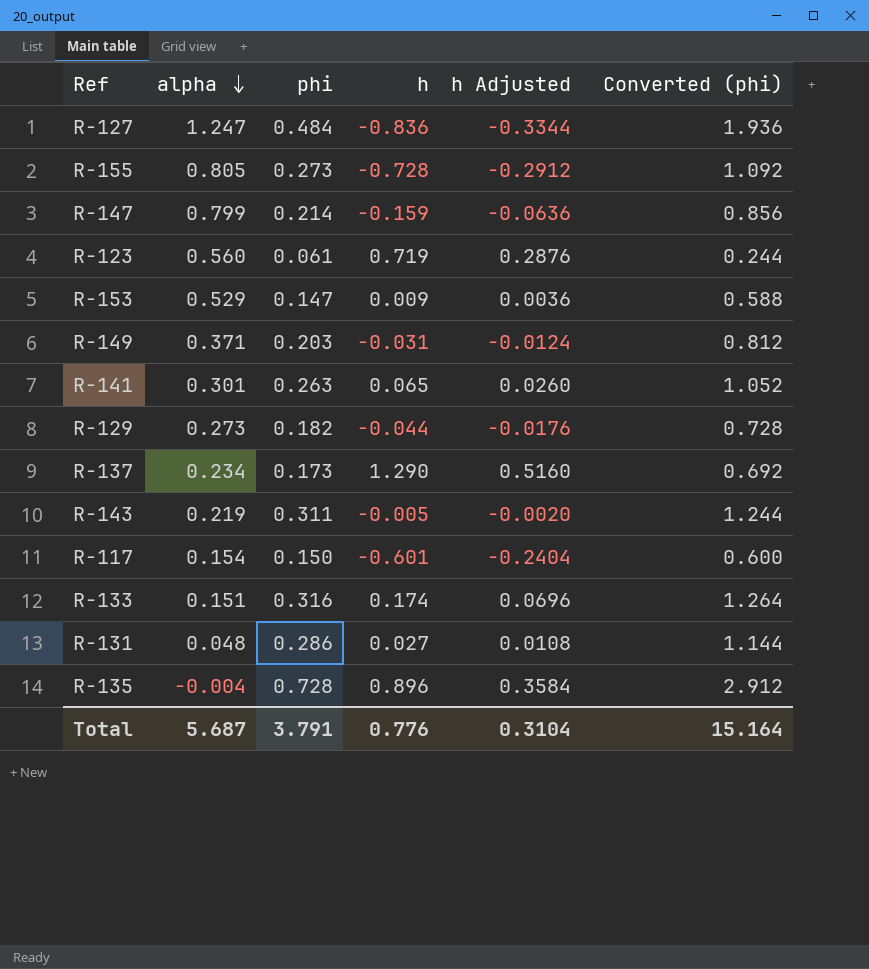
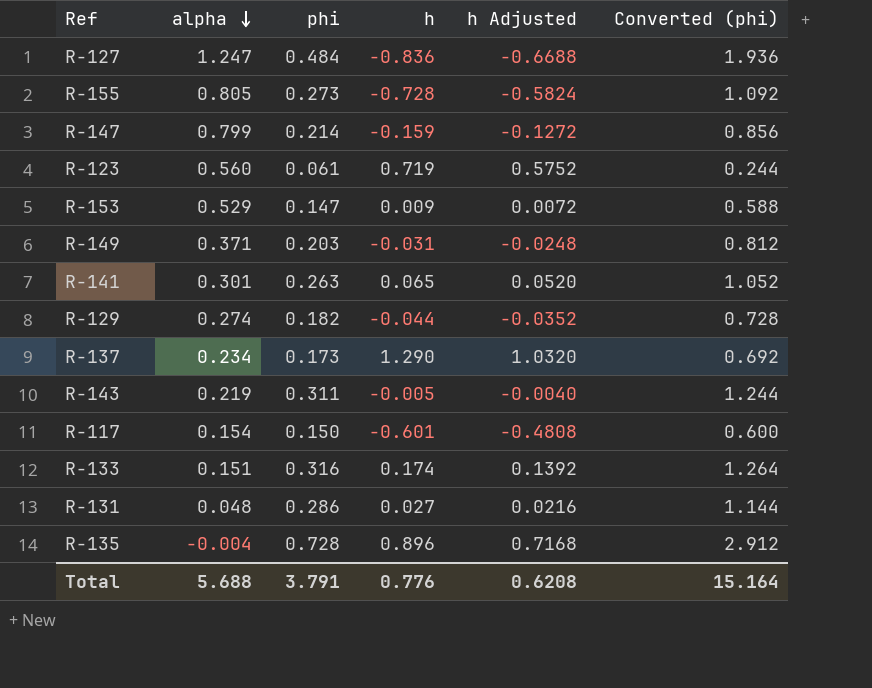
column h Adjusted | formula: [h] * 0.4 -> [h] * 0.8
R-129 | alpha: 0.273 -> 0.274
Total | alpha: 5.687 -> 5.688
Total | h Adjusted: 0.3104 -> 0.6208

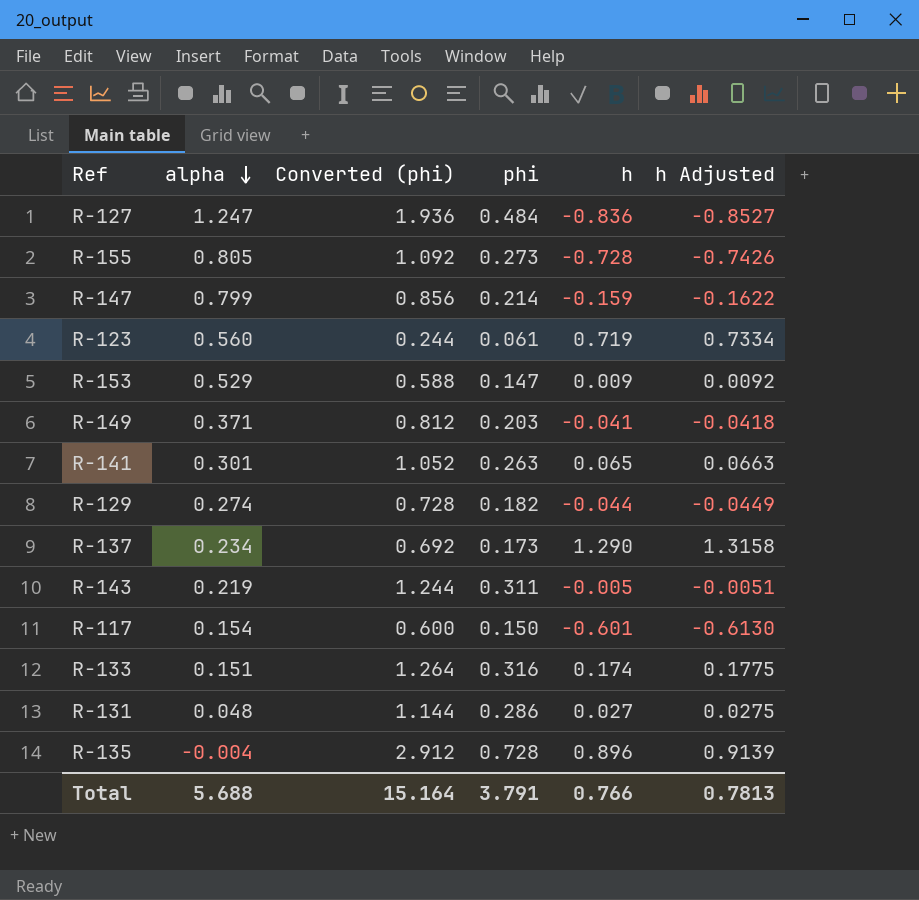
column Converted (phi) | position: 6 -> 3
column h Adjusted | formula: [h] * 0.8 -> [h] * 1.02
R-149 | h: -0.031 -> -0.041
Total | h: 0.776 -> 0.766
Total | h Adjusted: 0.6208 -> 0.7813

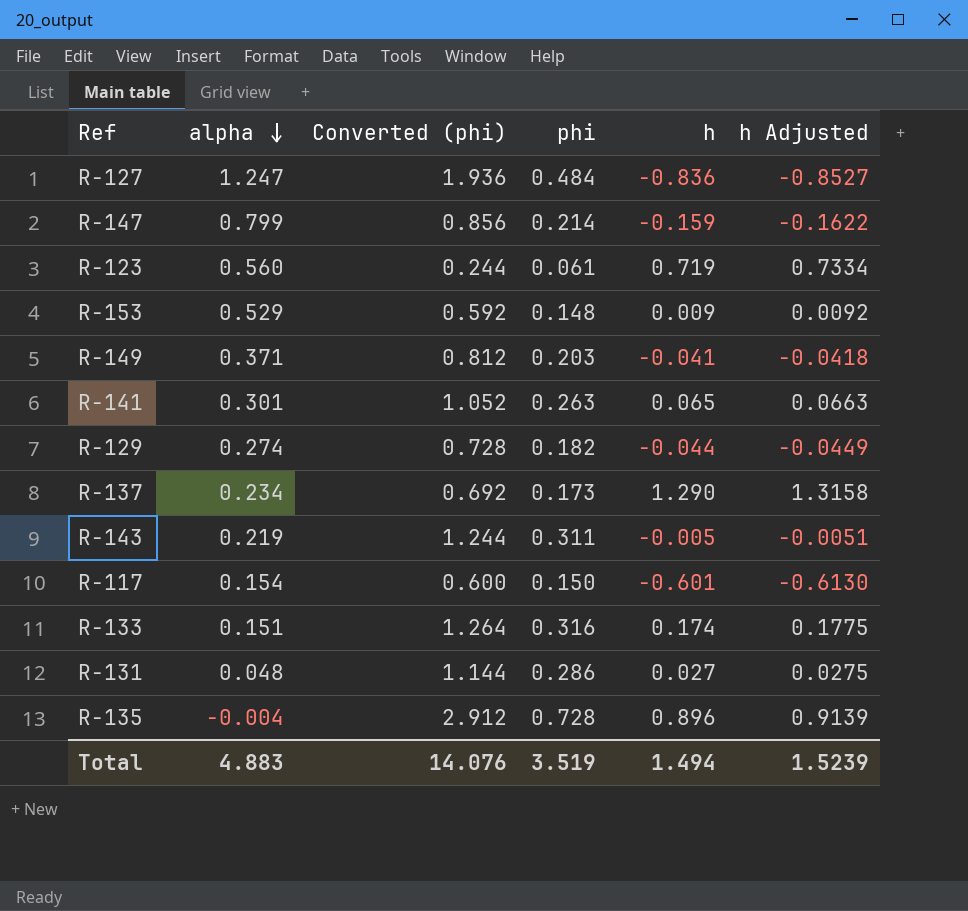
row R-155: 0.805 | 1.092 | 0.273 | -0.728 | -0.7426 -> none
R-153 | Converted (phi): 0.588 -> 0.592
R-153 | phi: 0.147 -> 0.148
Total | alpha: 5.688 -> 4.883
Total | Converted (phi): 15.164 -> 14.076
Total | phi: 3.791 -> 3.519
Total | h: 0.766 -> 1.494
Total | h Adjusted: 0.7813 -> 1.5239

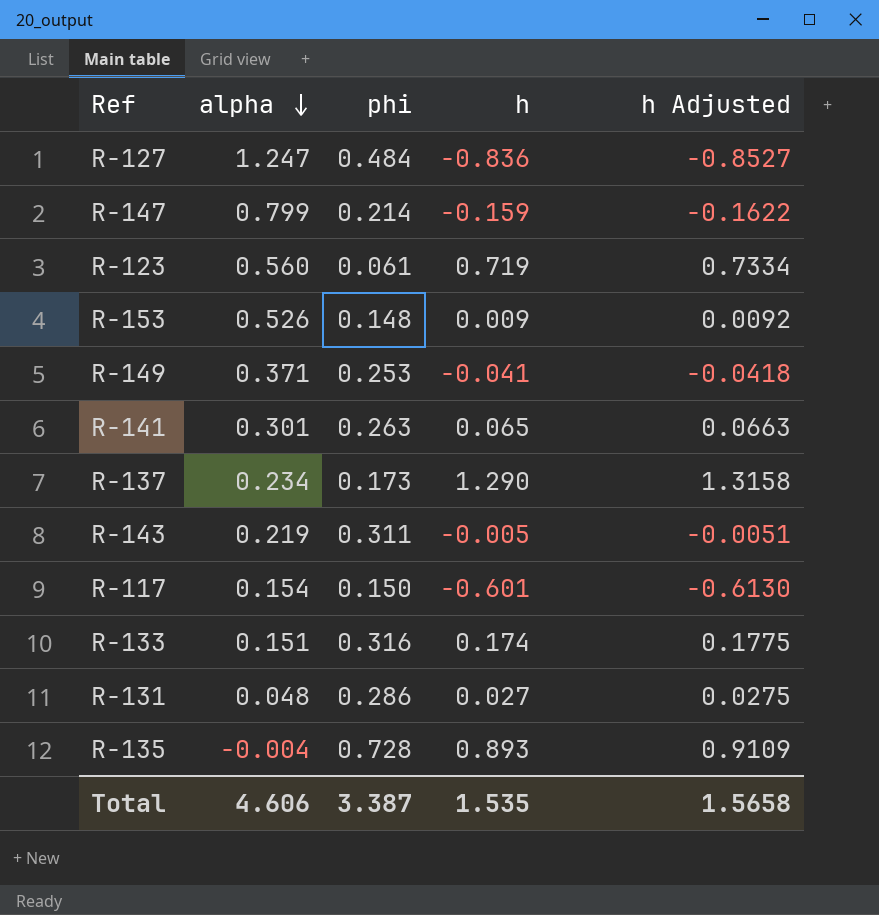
column Converted (phi) | formula: [phi] * 4 -> none
row R-129: 0.274 | 0.728 | 0.182 | -0.044 | -0.0449 -> none
R-153 | alpha: 0.529 -> 0.526
R-149 | phi: 0.203 -> 0.253
R-135 | h: 0.896 -> 0.893
R-135 | h Adjusted: 0.9139 -> 0.9109
Total | alpha: 4.883 -> 4.606
Total | phi: 3.519 -> 3.387
Total | h: 1.494 -> 1.535
Total | h Adjusted: 1.5239 -> 1.5658

